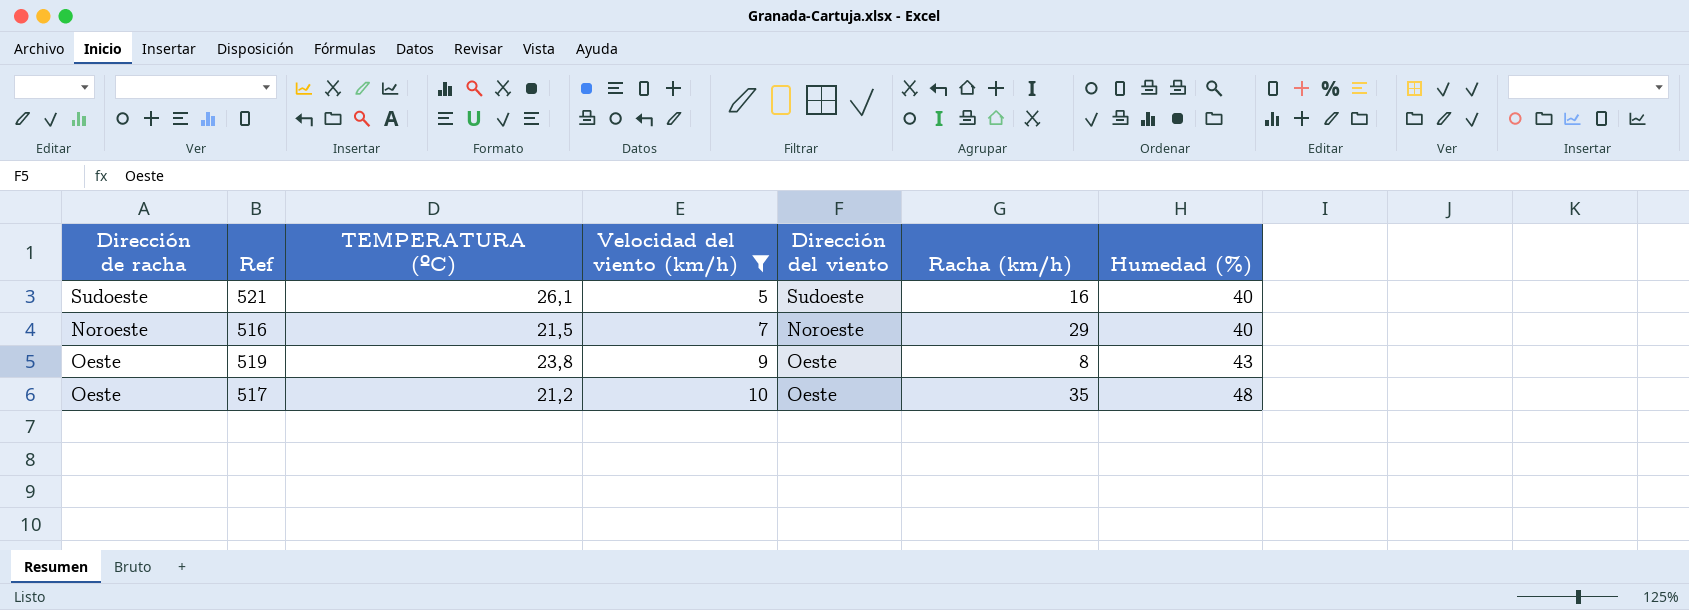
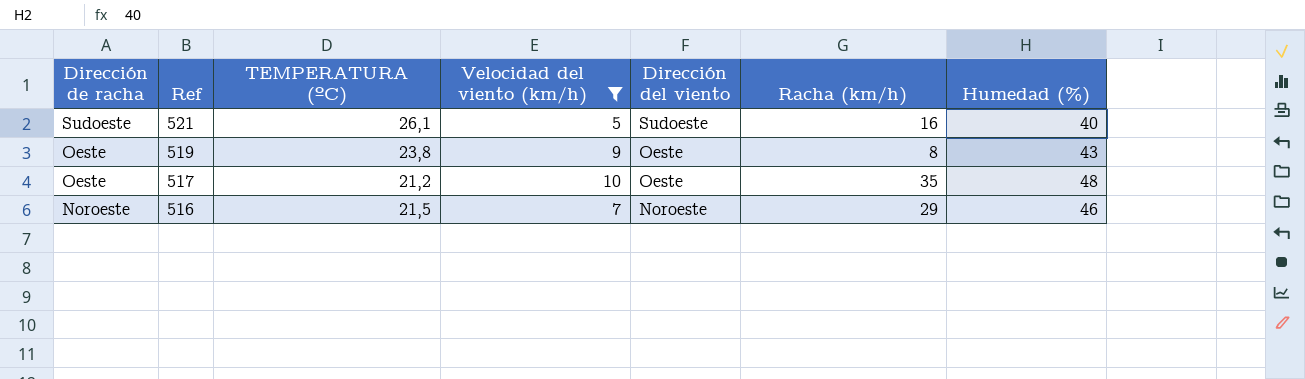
row order: Velocidad del viento (km/h) ascending -> Dirección de racha descending
516 | Humedad (%): 40 -> 46

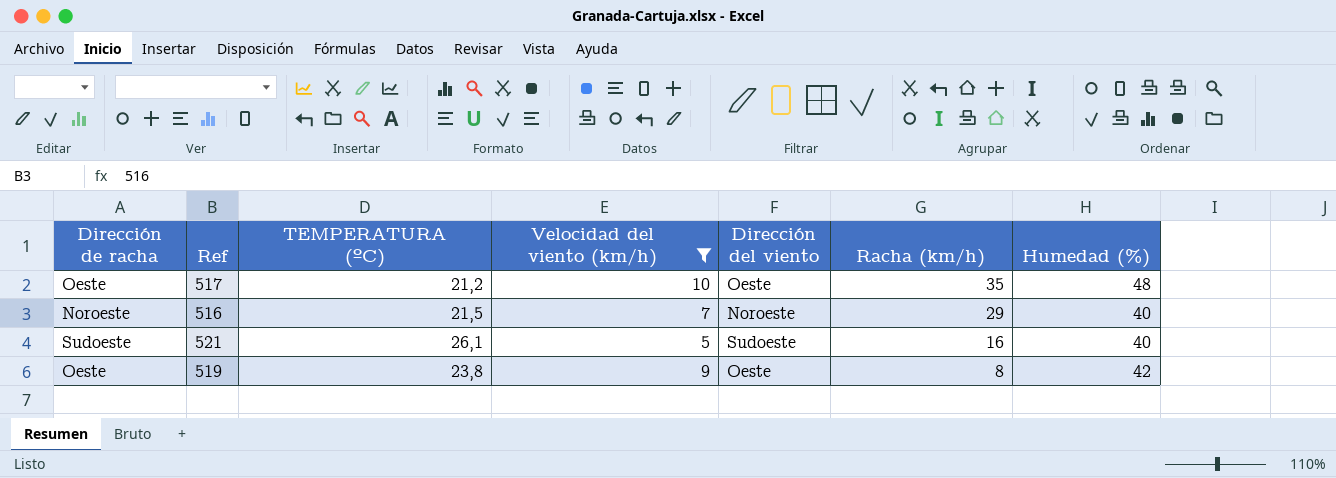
row order: Dirección de racha descending -> Racha (km/h) descending
516 | Humedad (%): 46 -> 40
519 | Humedad (%): 43 -> 42

